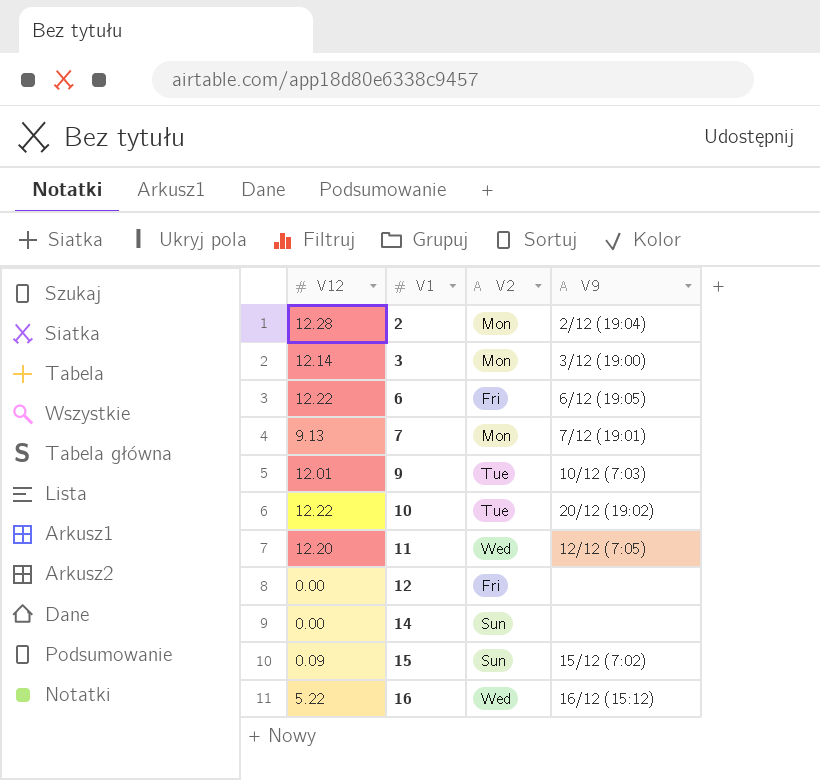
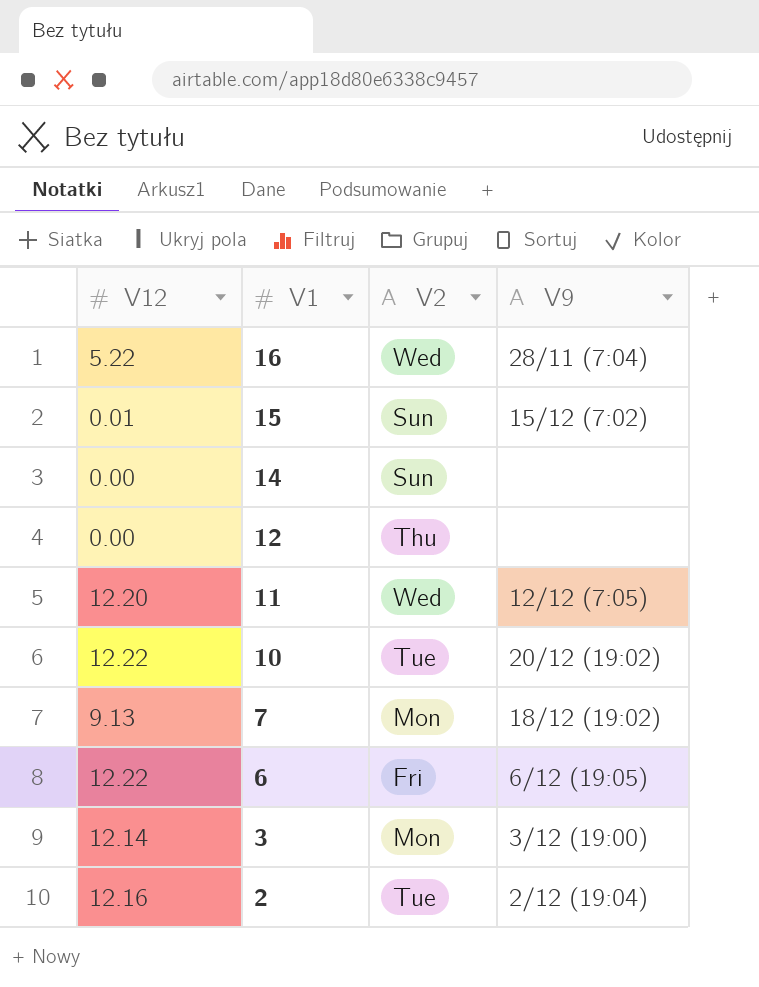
row order: V1 ascending -> V1 descending
row 9: 12.01 | Tue | 10/12 (7:03) -> none
16 | V9: 16/12 (15:12) -> 28/11 (7:04)
15 | V12: 0.09 -> 0.01
12 | V2: Fri -> Thu
7 | V9: 7/12 (19:01) -> 18/12 (19:02)
2 | V12: 12.28 -> 12.16
2 | V2: Mon -> Tue

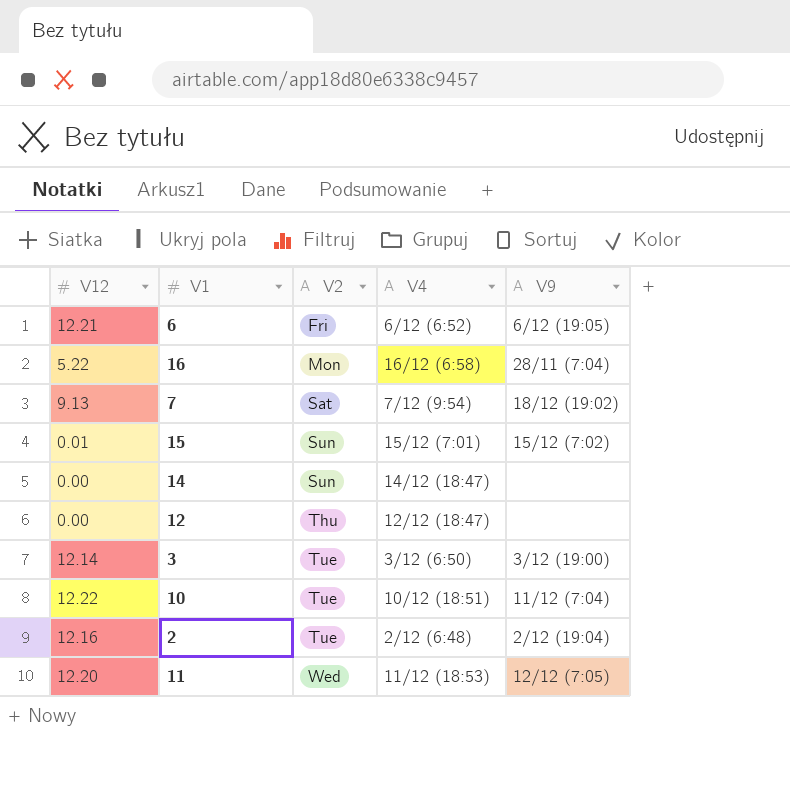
row order: V1 descending -> V2 ascending
column V4 | position: none -> 4
6 | V12: 12.22 -> 12.21
16 | V2: Wed -> Mon
7 | V2: Mon -> Sat
3 | V2: Mon -> Tue
10 | V9: 20/12 (19:02) -> 11/12 (7:04)

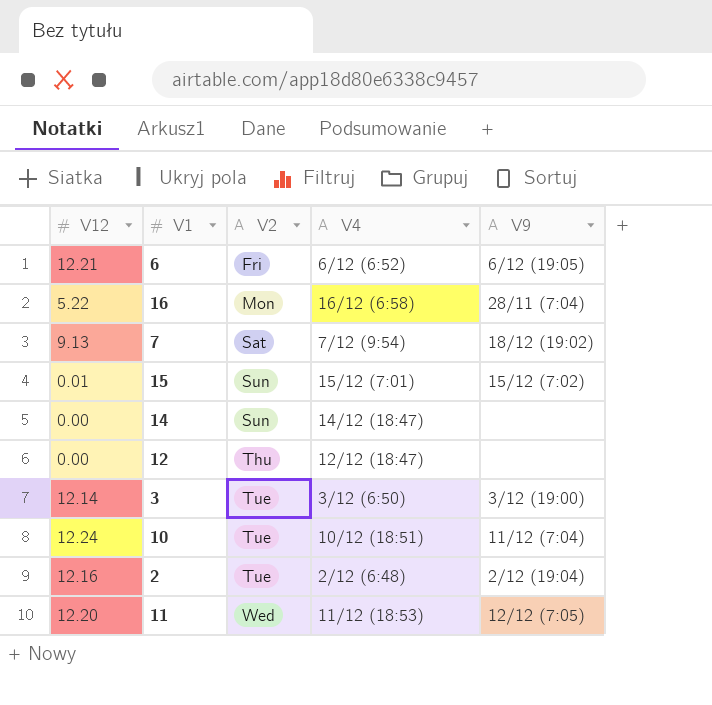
10 | V12: 12.22 -> 12.24

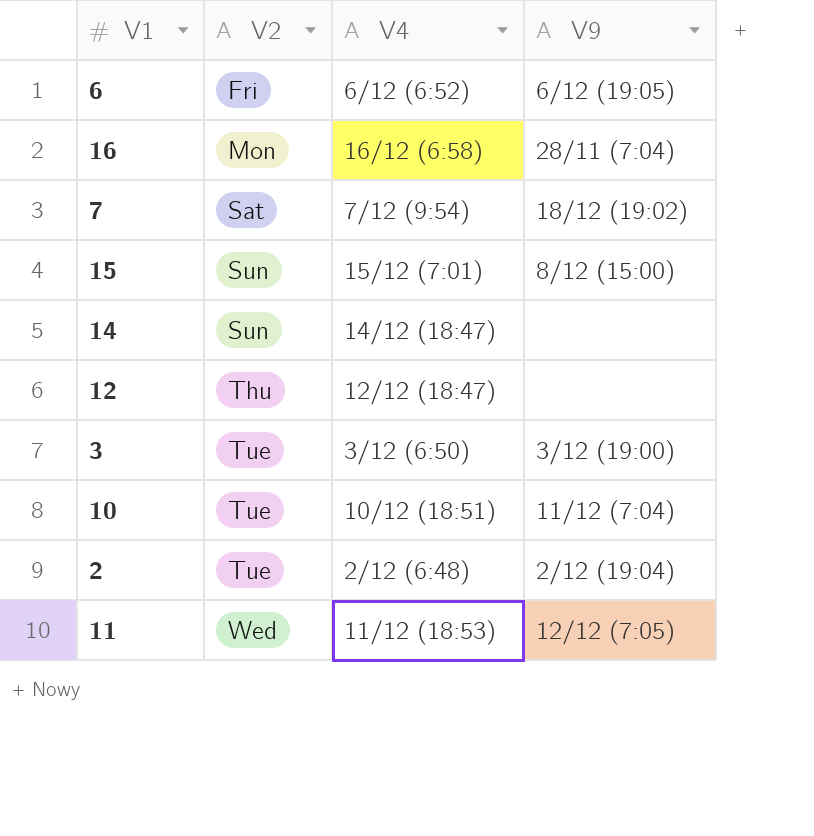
column V12 | position: 1 -> none
15 | V9: 15/12 (7:02) -> 8/12 (15:00)

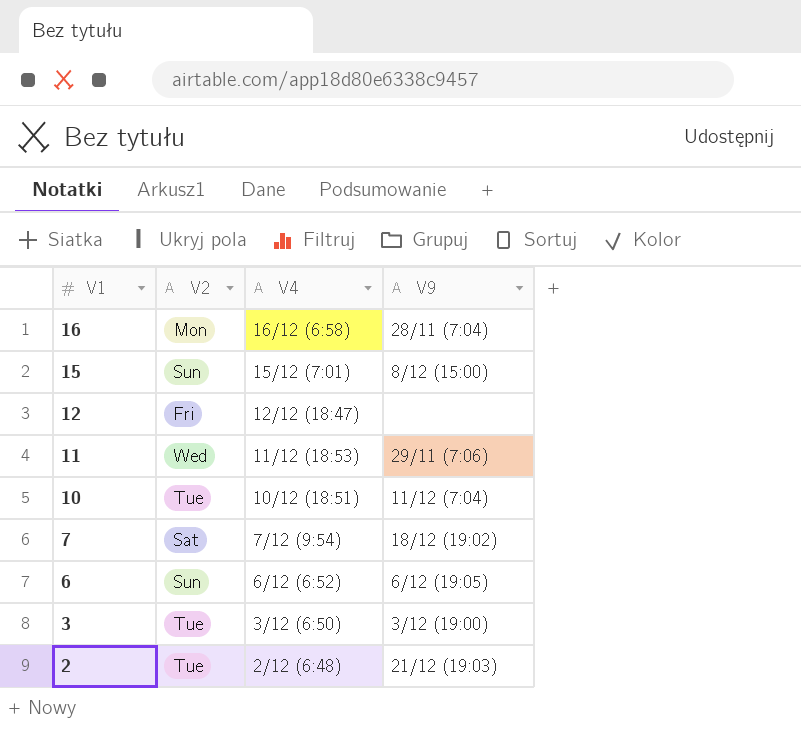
row order: V2 ascending -> V1 descending
row 14: Sun | 14/12 (18:47) | none -> none
12 | V2: Thu -> Fri
11 | V9: 12/12 (7:05) -> 29/11 (7:06)
6 | V2: Fri -> Sun
2 | V9: 2/12 (19:04) -> 21/12 (19:03)

